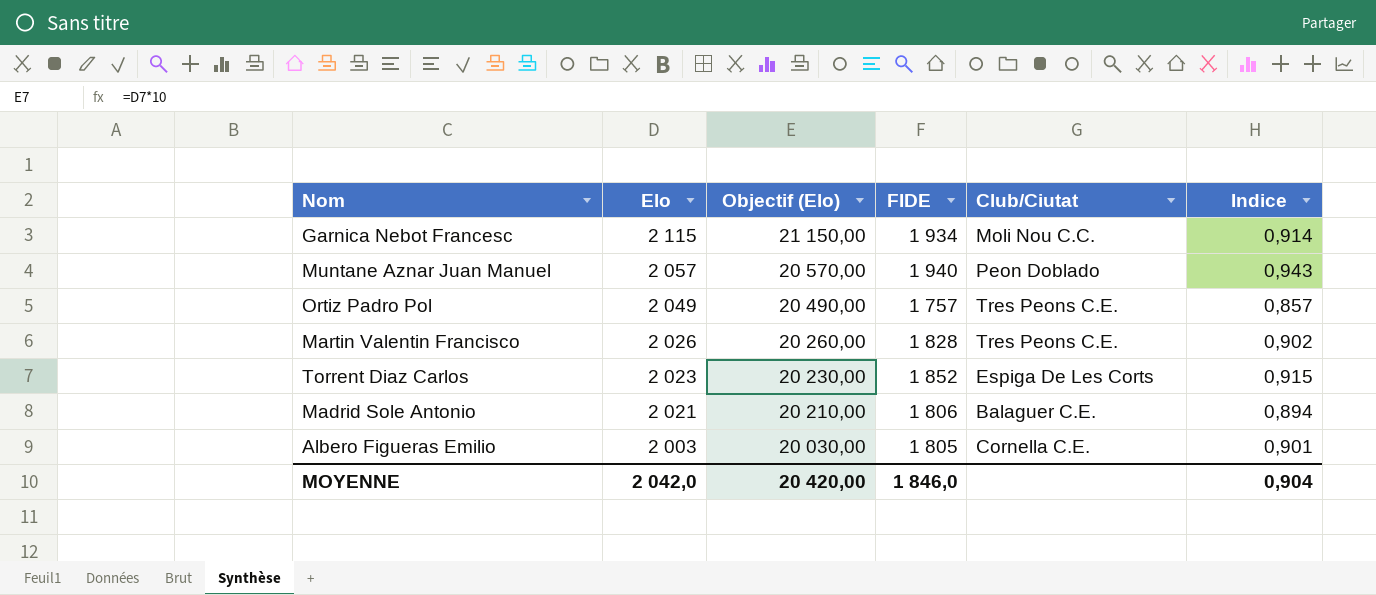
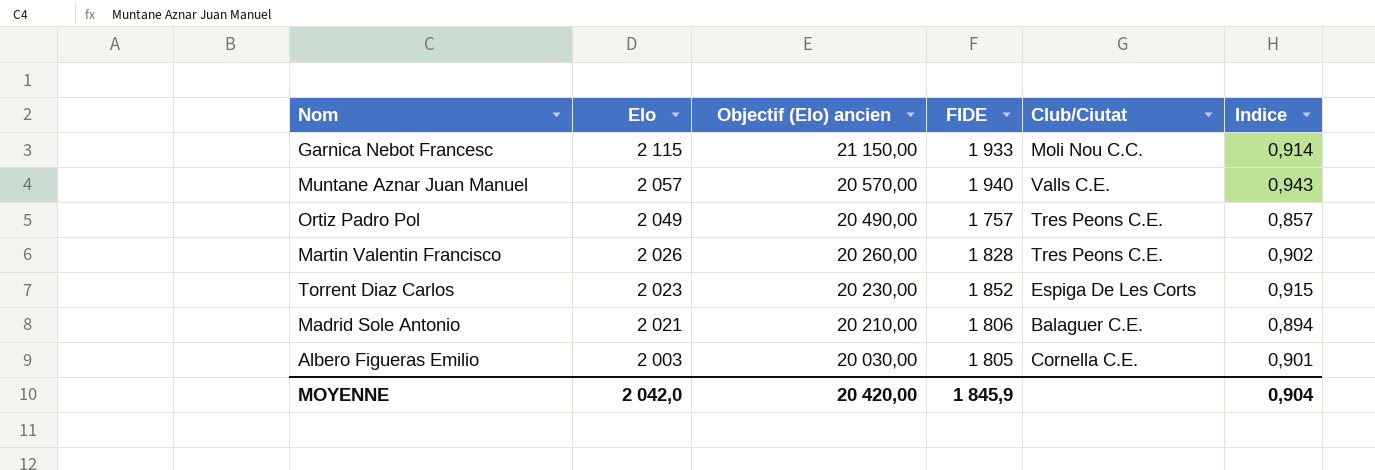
column name: Objectif (Elo) -> Objectif (Elo) ancien
Garnica Nebot Francesc | FIDE: 1 934 -> 1 933
Muntane Aznar Juan Manuel | Club/Ciutat: Peon Doblado -> Valls C.E.
MOYENNE | FIDE: 1 846,0 -> 1 845,9

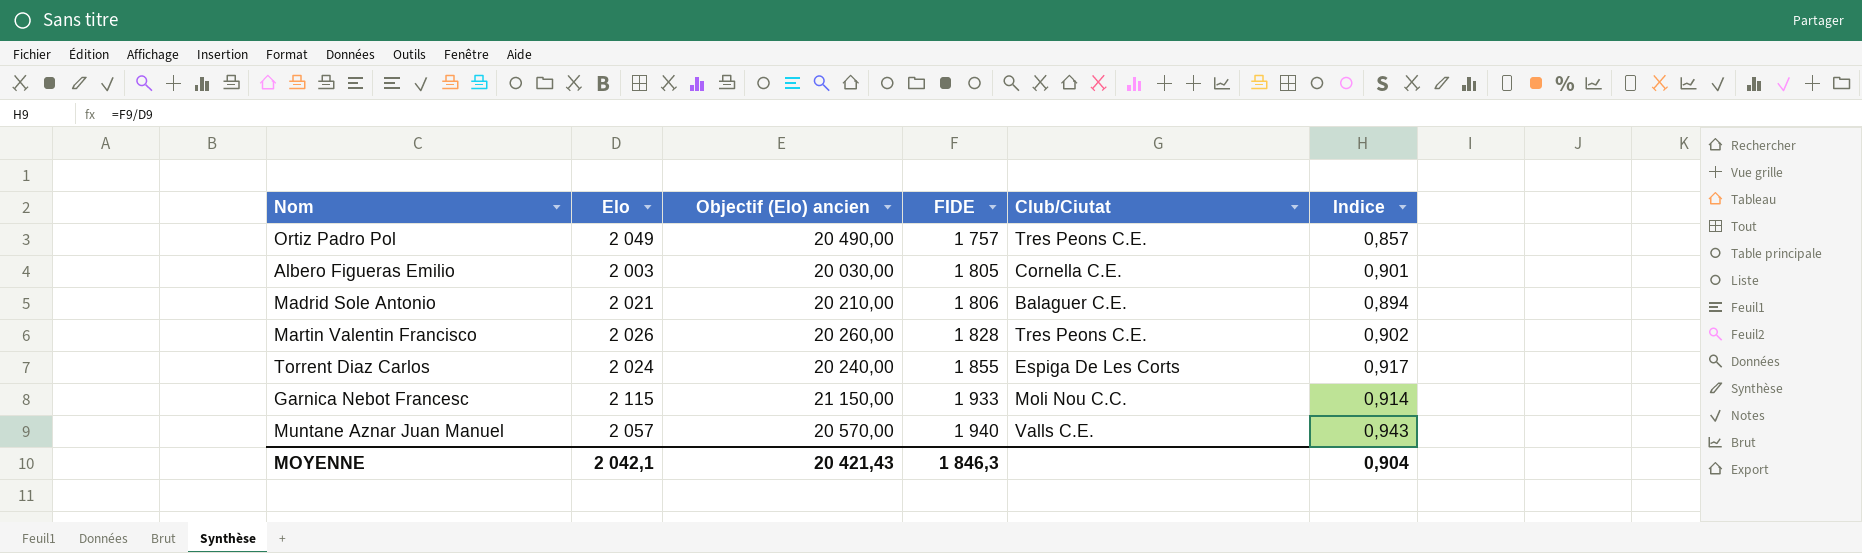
row order: Elo descending -> FIDE ascending
Torrent Diaz Carlos | Elo: 2 023 -> 2 024
Torrent Diaz Carlos | Objectif (Elo) ancien: 20 230,00 -> 20 240,00
Torrent Diaz Carlos | FIDE: 1 852 -> 1 855
Torrent Diaz Carlos | Indice: 0,915 -> 0,917
MOYENNE | Elo: 2 042,0 -> 2 042,1
MOYENNE | Objectif (Elo) ancien: 20 420,00 -> 20 421,43
MOYENNE | FIDE: 1 845,9 -> 1 846,3

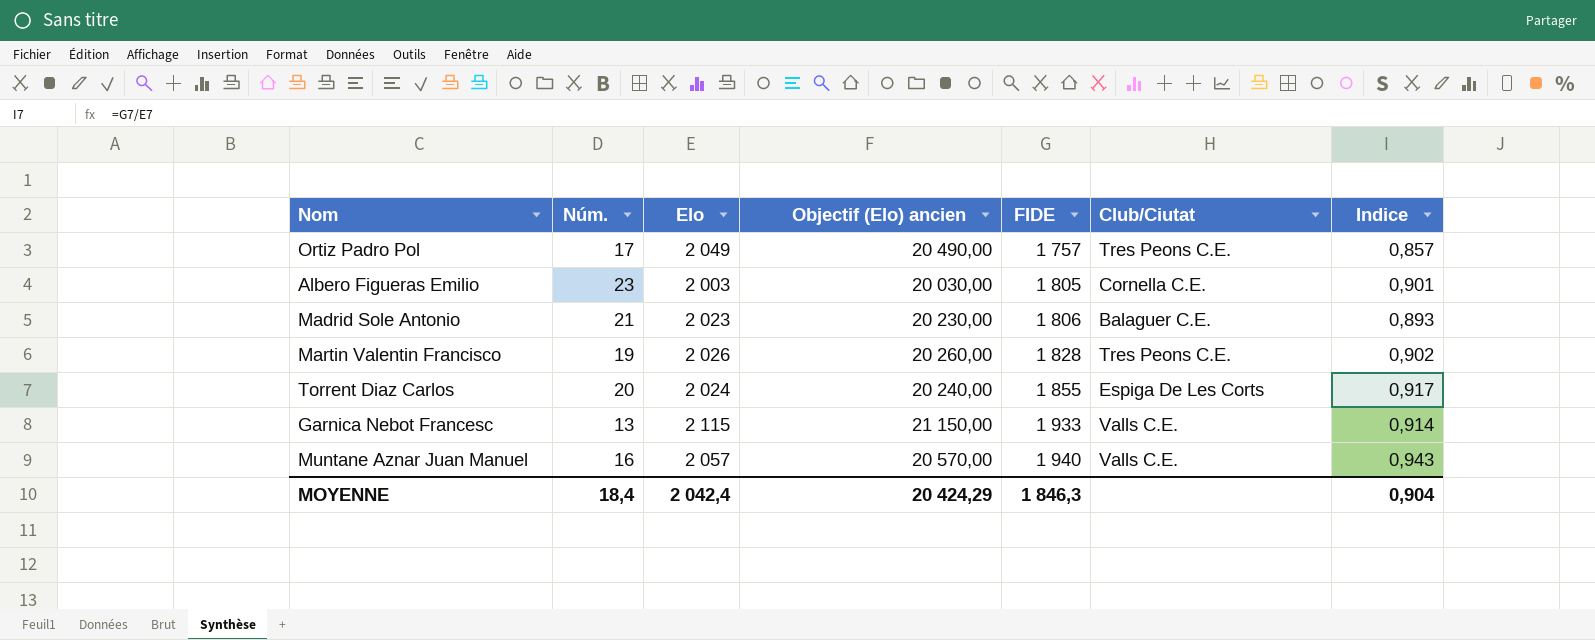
column Núm. | position: none -> 2
Madrid Sole Antonio | Elo: 2 021 -> 2 023
Madrid Sole Antonio | Objectif (Elo) ancien: 20 210,00 -> 20 230,00
Madrid Sole Antonio | Indice: 0,894 -> 0,893
Garnica Nebot Francesc | Club/Ciutat: Moli Nou C.C. -> Valls C.E.
MOYENNE | Elo: 2 042,1 -> 2 042,4
MOYENNE | Objectif (Elo) ancien: 20 421,43 -> 20 424,29

